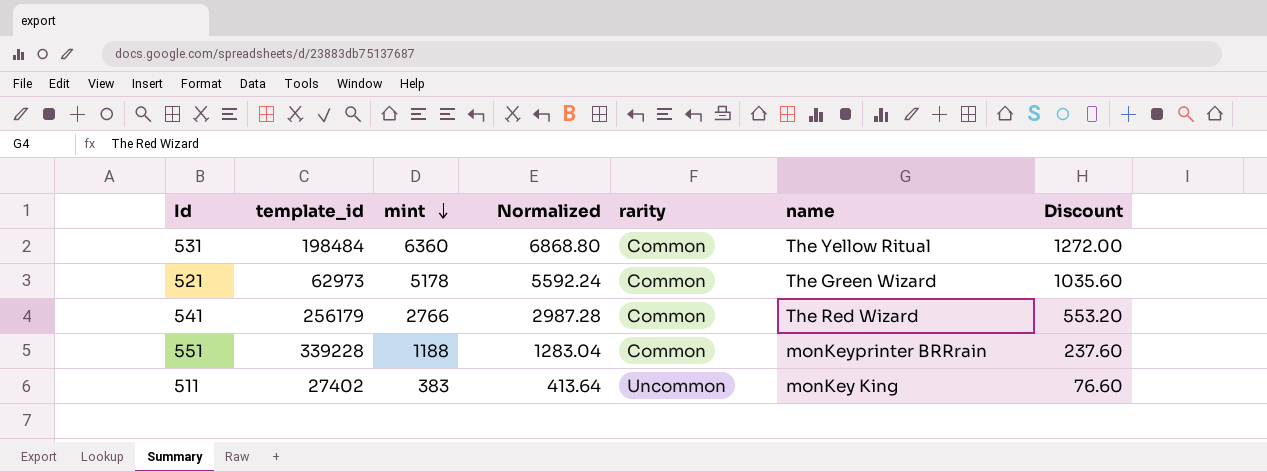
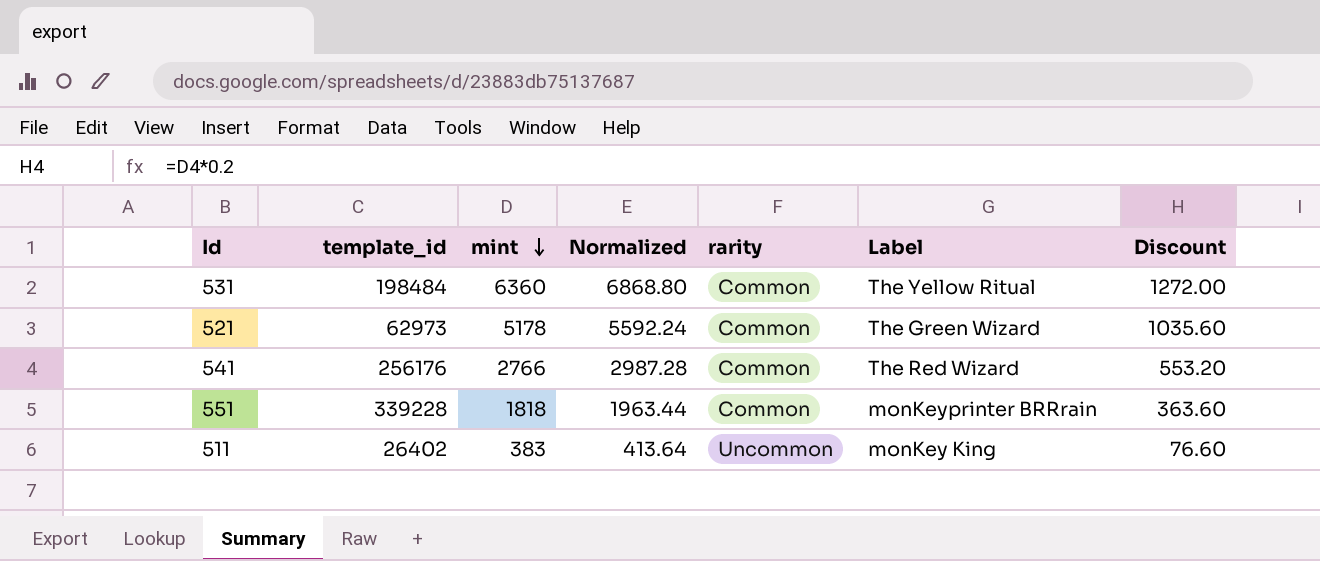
column name: name -> Label
541 | template_id: 256179 -> 256176
551 | mint: 1188 -> 1818
551 | Normalized: 1283.04 -> 1963.44
551 | Discount: 237.60 -> 363.60
511 | template_id: 27402 -> 26402

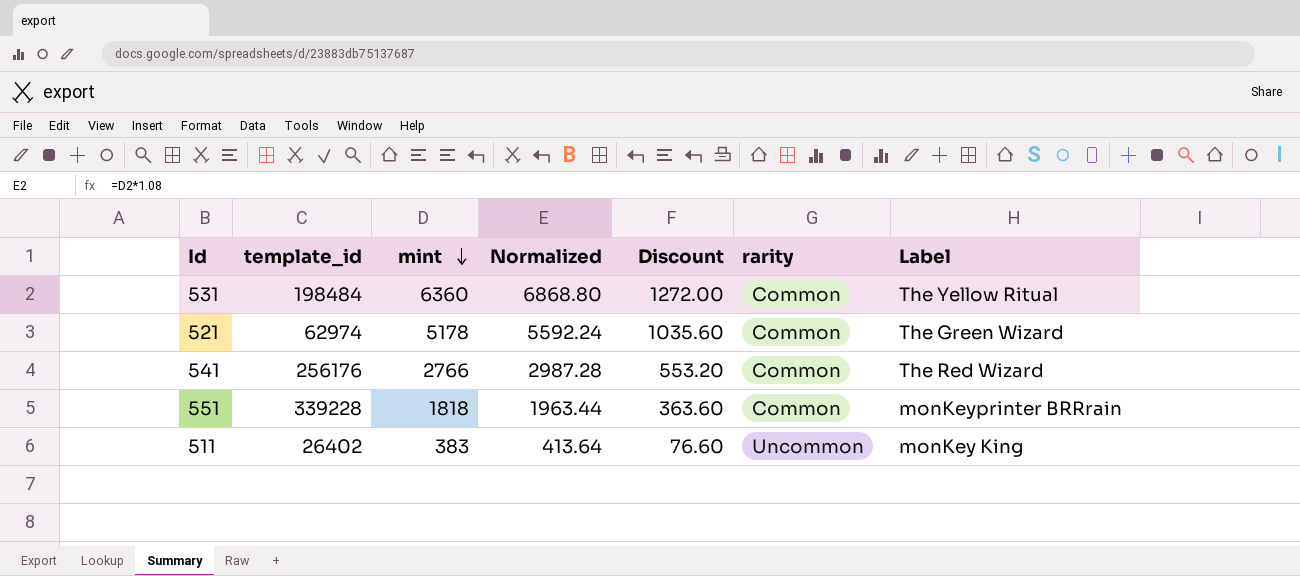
column Discount | position: 7 -> 5
521 | template_id: 62973 -> 62974

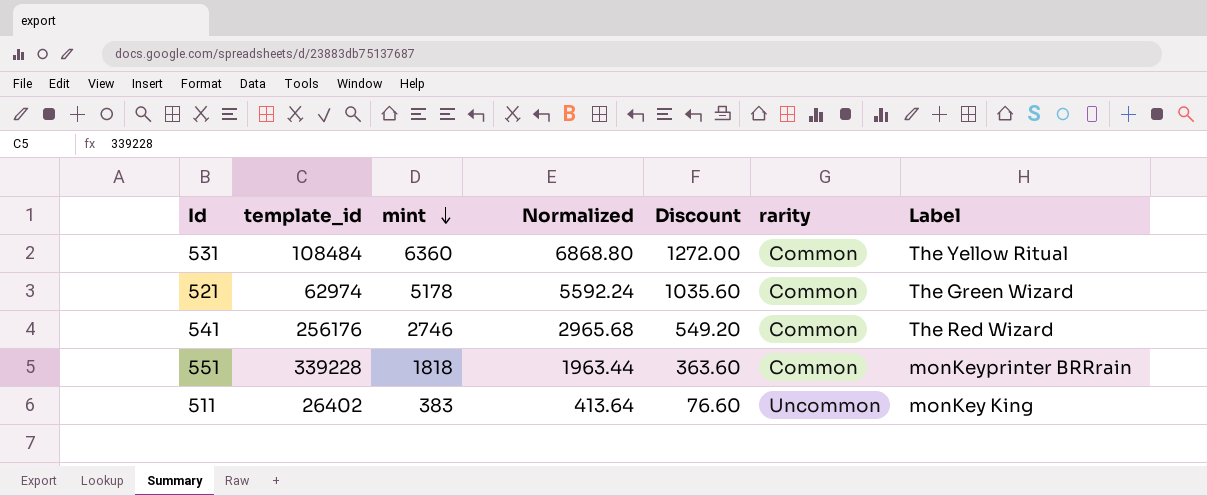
531 | template_id: 198484 -> 108484
541 | mint: 2766 -> 2746
541 | Normalized: 2987.28 -> 2965.68
541 | Discount: 553.20 -> 549.20

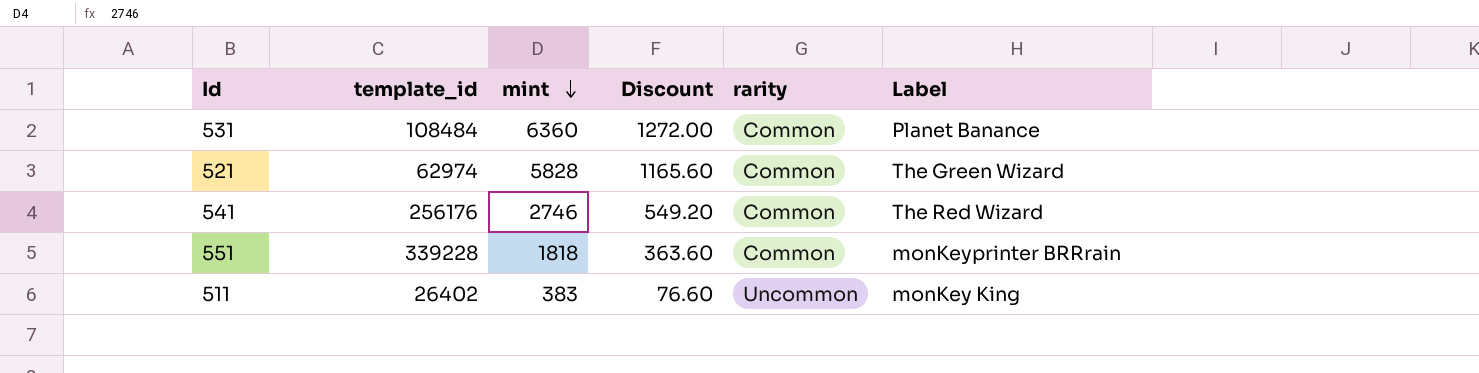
column Normalized | formula: [mint] * 1.08 -> none
531 | Label: The Yellow Ritual -> Planet Banance
521 | mint: 5178 -> 5828
521 | Discount: 1035.60 -> 1165.60

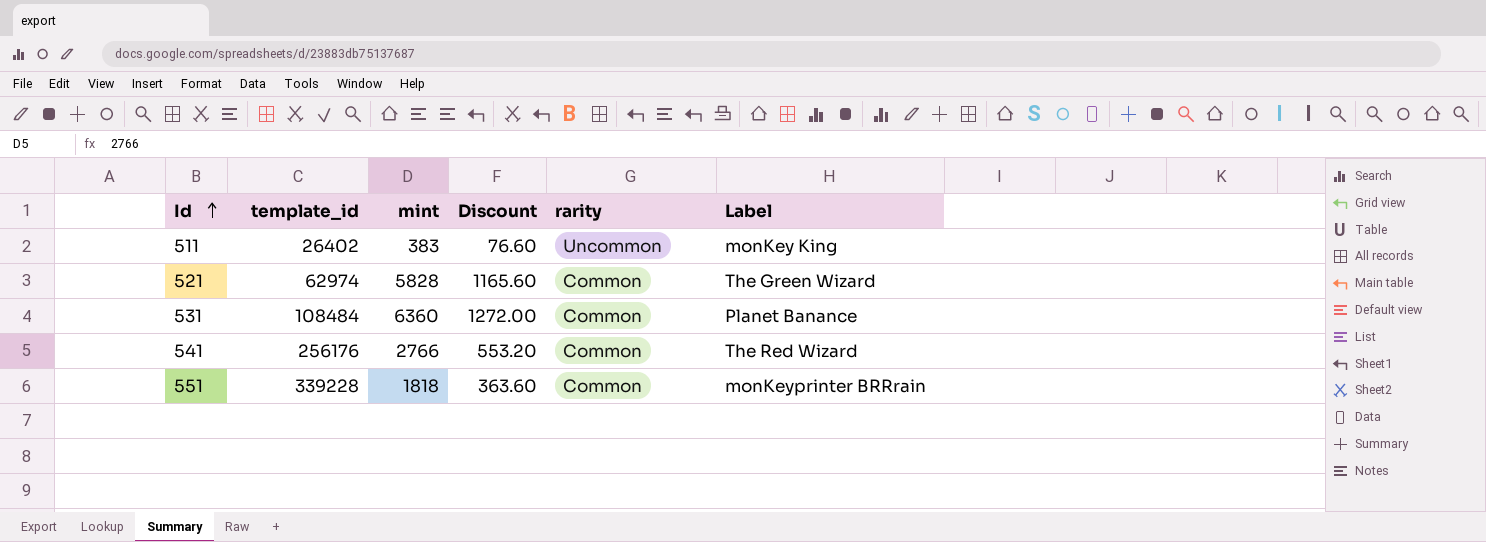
row order: mint descending -> Id ascending
541 | mint: 2746 -> 2766
541 | Discount: 549.20 -> 553.20

